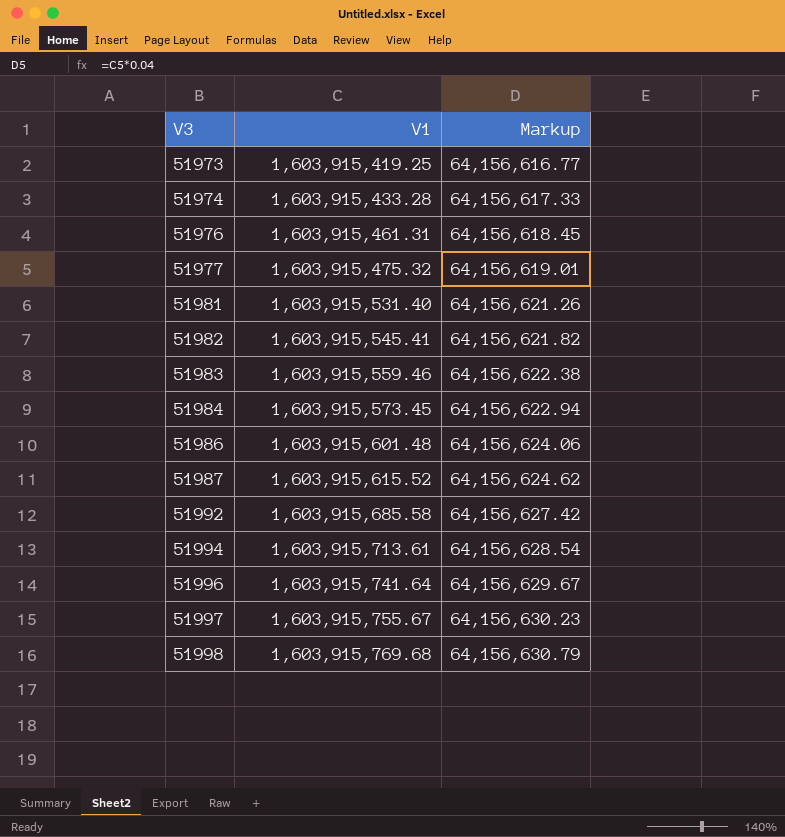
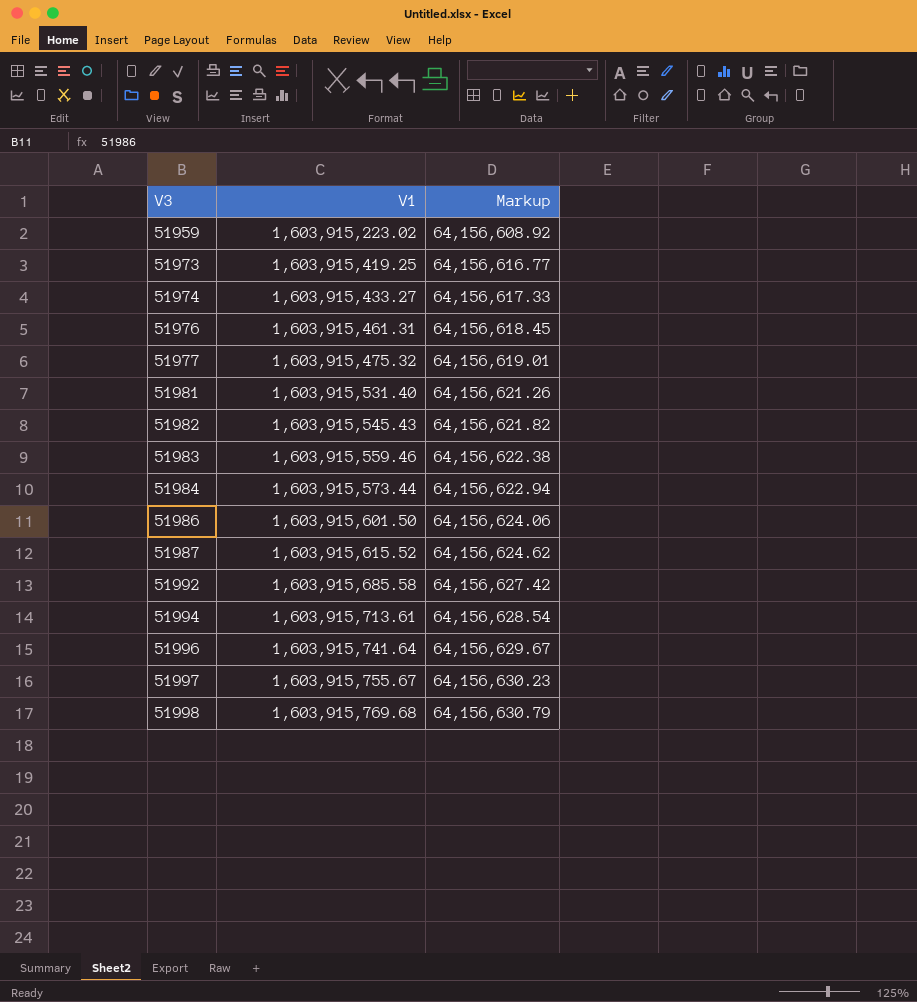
row 51959: none -> 1,603,915,223.02 | 64,156,608.92
51974 | V1: 1,603,915,433.28 -> 1,603,915,433.27
51982 | V1: 1,603,915,545.41 -> 1,603,915,545.43
51984 | V1: 1,603,915,573.45 -> 1,603,915,573.44
51986 | V1: 1,603,915,601.48 -> 1,603,915,601.50

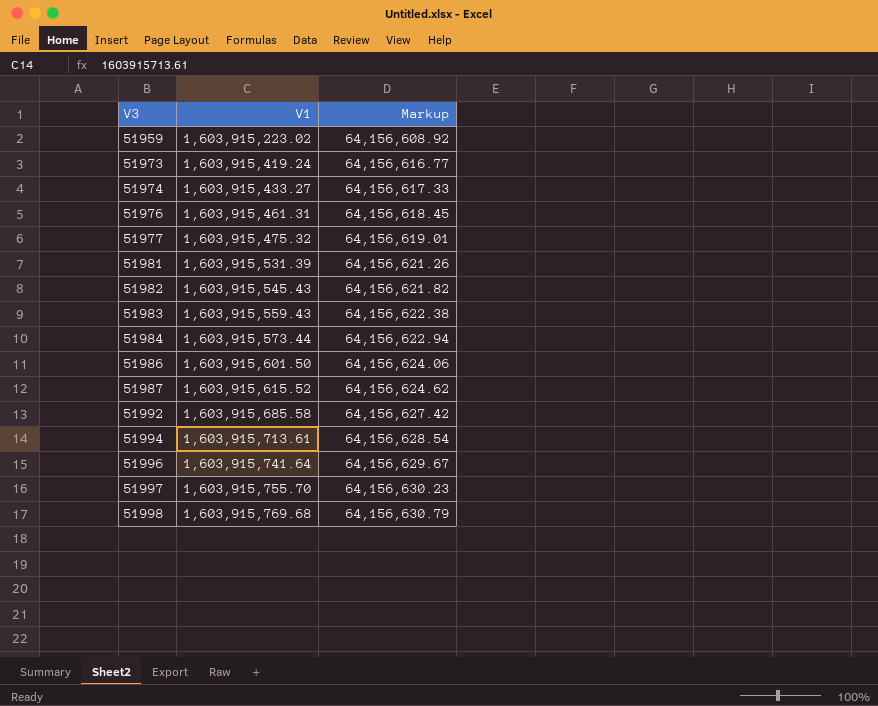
51973 | V1: 1,603,915,419.25 -> 1,603,915,419.24
51981 | V1: 1,603,915,531.40 -> 1,603,915,531.39
51983 | V1: 1,603,915,559.46 -> 1,603,915,559.43
51997 | V1: 1,603,915,755.67 -> 1,603,915,755.70

